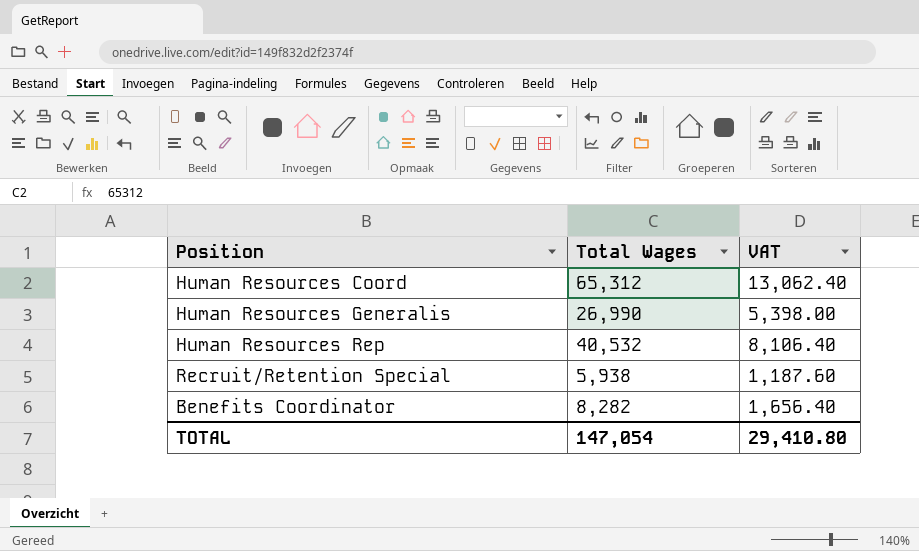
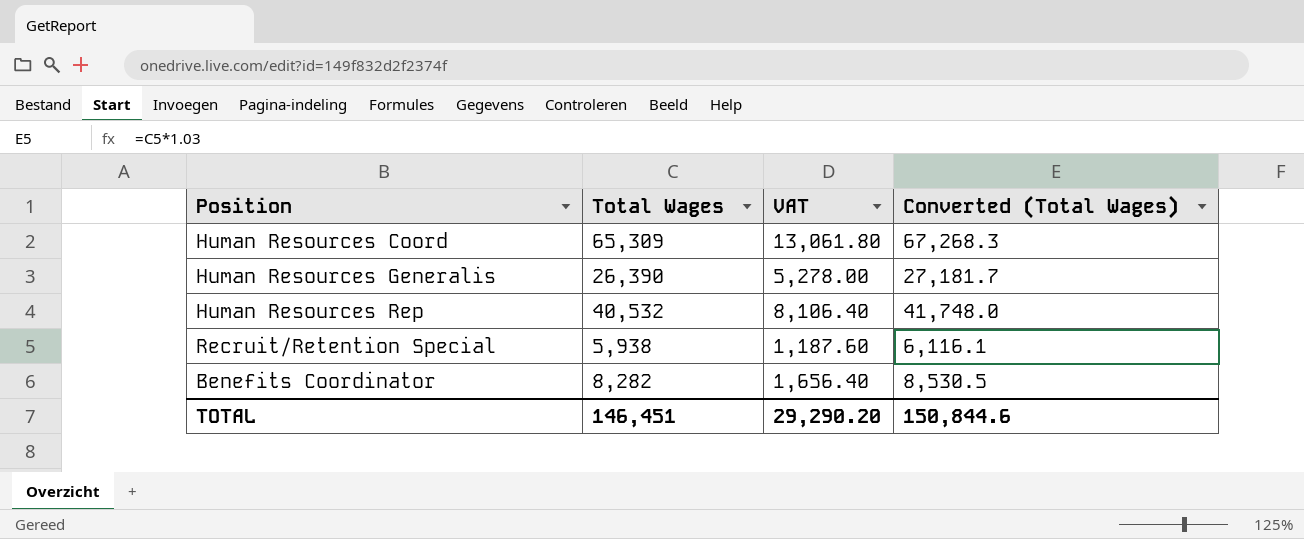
column Converted (Total Wages) | formula: none -> [Total Wages] * 1.03
Human Resources Coord | Total Wages: 65,312 -> 65,309
Human Resources Coord | VAT: 13,062.40 -> 13,061.80
Human Resources Generalis | Total Wages: 26,990 -> 26,390
Human Resources Generalis | VAT: 5,398.00 -> 5,278.00
TOTAL | Total Wages: 147,054 -> 146,451
TOTAL | VAT: 29,410.80 -> 29,290.20

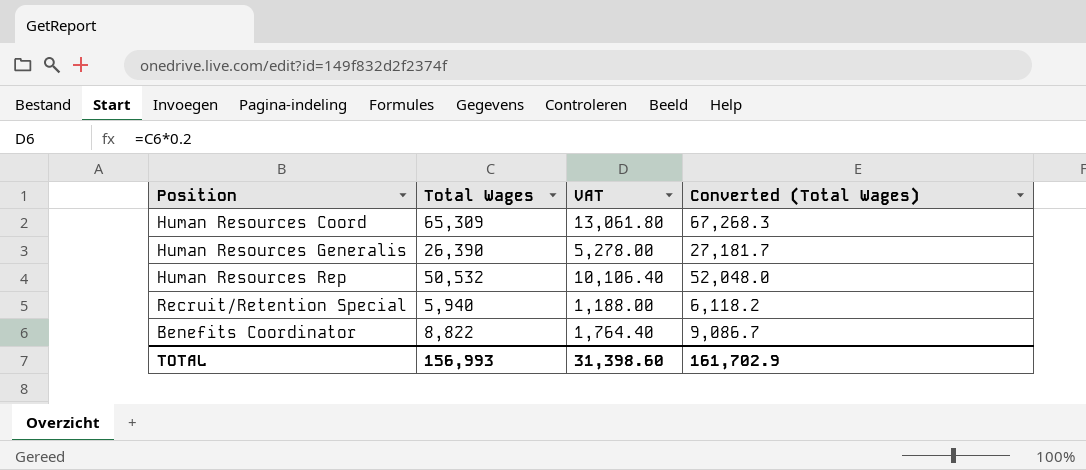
Human Resources Rep | Total Wages: 40,532 -> 50,532
Human Resources Rep | VAT: 8,106.40 -> 10,106.40
Human Resources Rep | Converted (Total Wages): 41,748.0 -> 52,048.0
Recruit/Retention Special | Total Wages: 5,938 -> 5,940
Recruit/Retention Special | VAT: 1,187.60 -> 1,188.00
Recruit/Retention Special | Converted (Total Wages): 6,116.1 -> 6,118.2
Benefits Coordinator | Total Wages: 8,282 -> 8,822
Benefits Coordinator | VAT: 1,656.40 -> 1,764.40
Benefits Coordinator | Converted (Total Wages): 8,530.5 -> 9,086.7
TOTAL | Total Wages: 146,451 -> 156,993
TOTAL | VAT: 29,290.20 -> 31,398.60
TOTAL | Converted (Total Wages): 150,844.6 -> 161,702.9

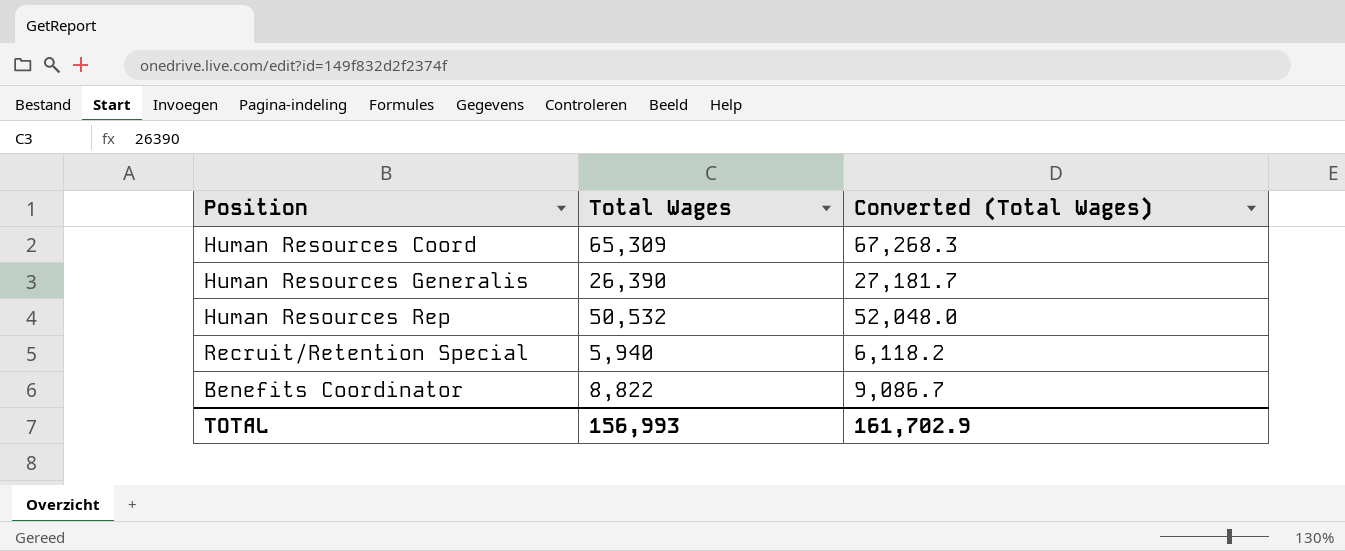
column VAT | formula: [Total Wages] * 0.2 -> none

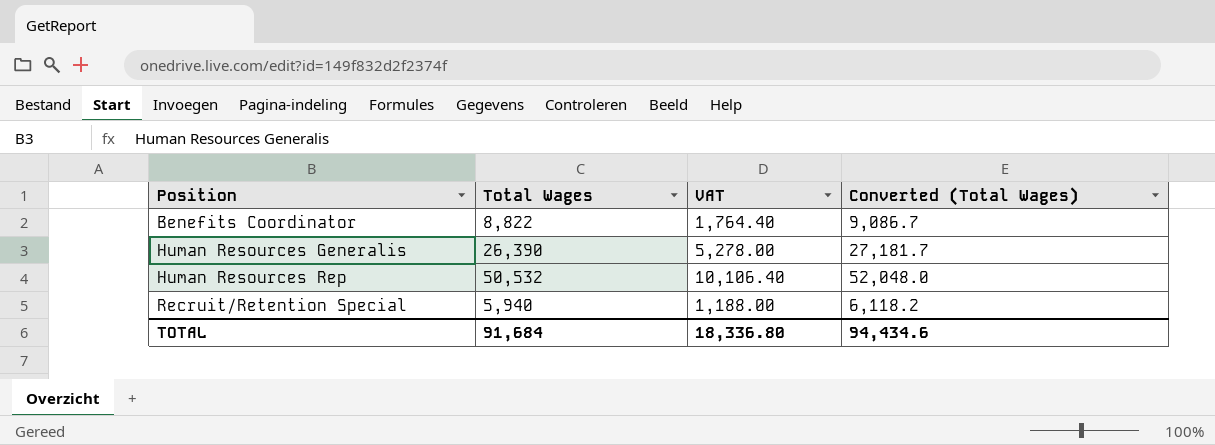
row order: none -> Position ascending
column VAT | formula: none -> [Total Wages] * 0.2
row Human Resources Coord: 65,309 | 67,268.3 -> none
TOTAL | Total Wages: 156,993 -> 91,684
TOTAL | Converted (Total Wages): 161,702.9 -> 94,434.6

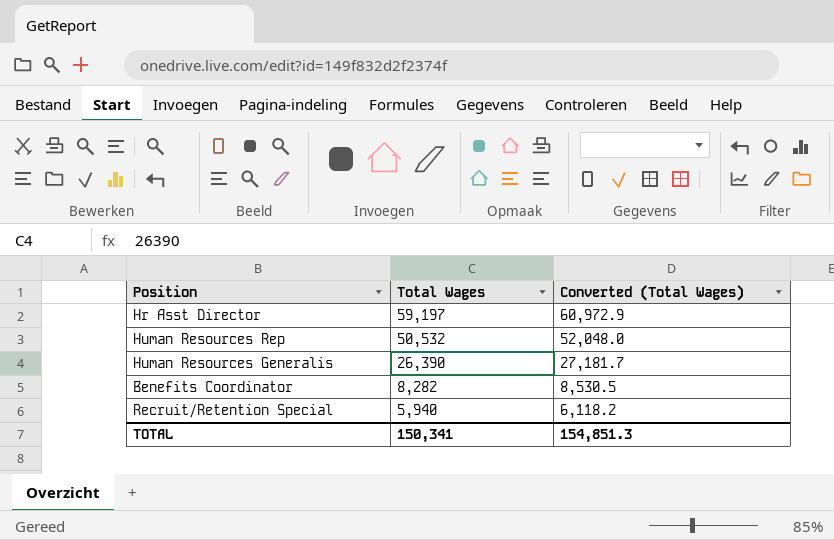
row order: Position ascending -> Total Wages descending
column VAT | formula: [Total Wages] * 0.2 -> none
row Hr Asst Director: none -> 59,197 | 60,972.9
Benefits Coordinator | Total Wages: 8,822 -> 8,282
Benefits Coordinator | Converted (Total Wages): 9,086.7 -> 8,530.5
TOTAL | Total Wages: 91,684 -> 150,341
TOTAL | Converted (Total Wages): 94,434.6 -> 154,851.3

